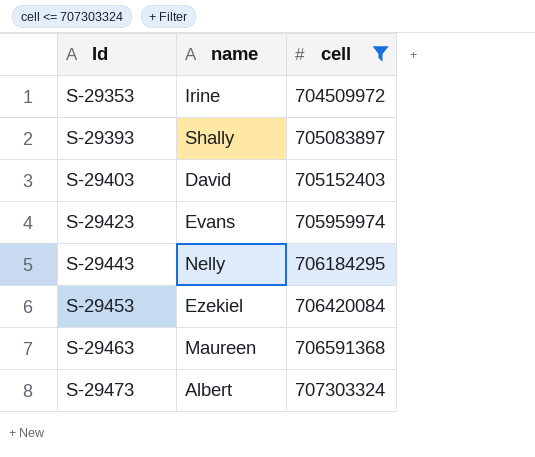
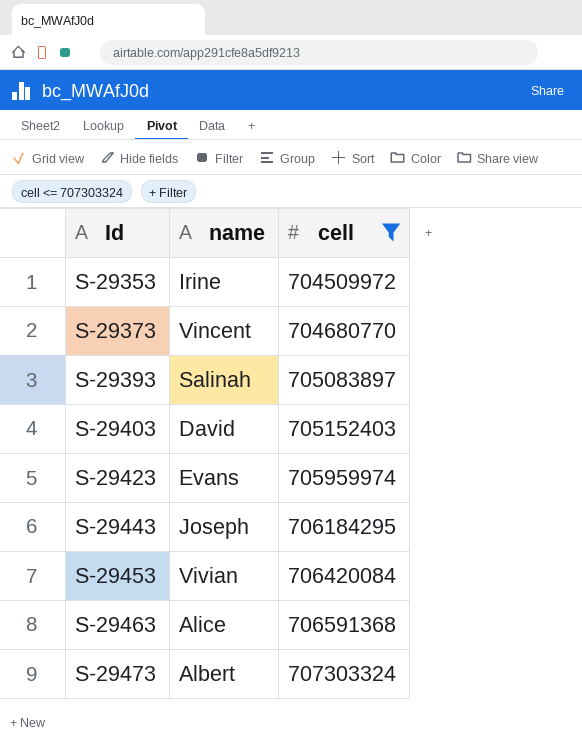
row S-29373: none -> Vincent | 704680770
S-29393 | name: Shally -> Salinah
S-29443 | name: Nelly -> Joseph
S-29453 | name: Ezekiel -> Vivian
S-29463 | name: Maureen -> Alice

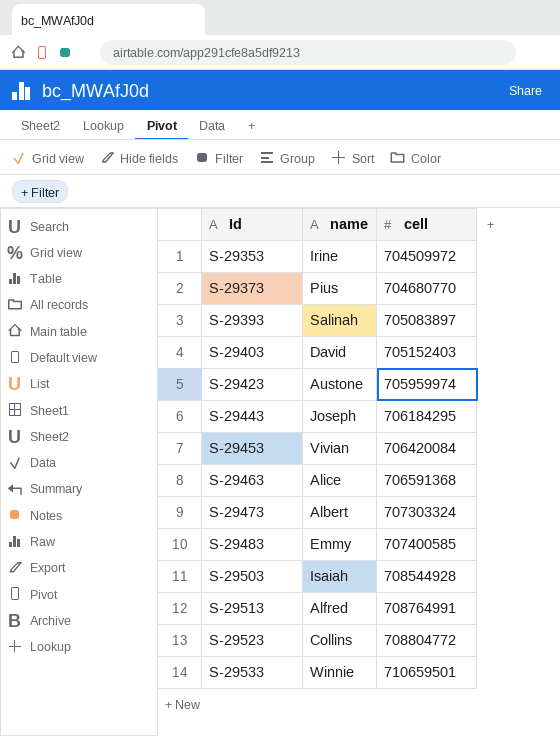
filter: cell <= 707303324 -> none
S-29373 | name: Vincent -> Pius
S-29423 | name: Evans -> Austone

